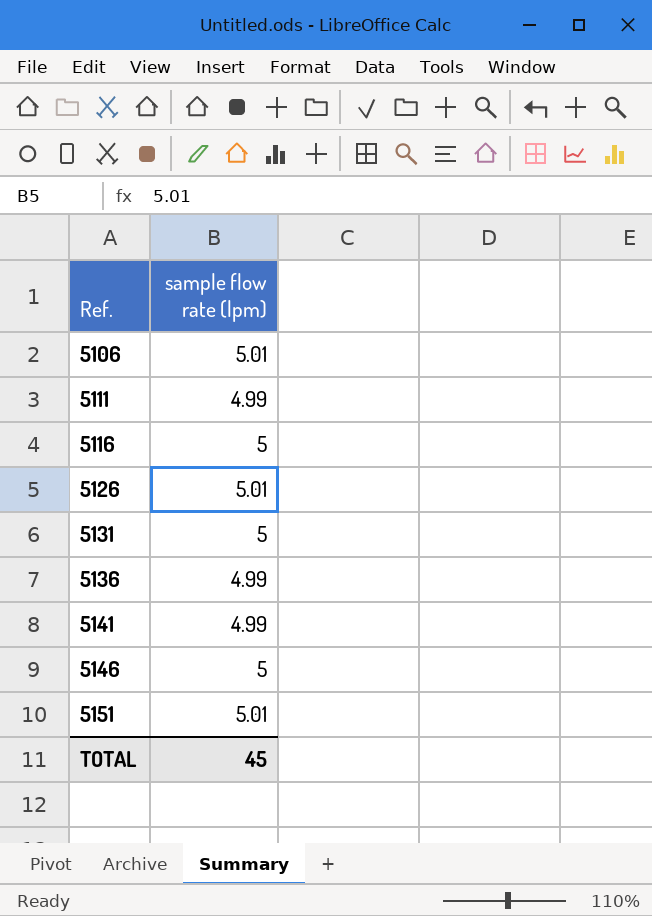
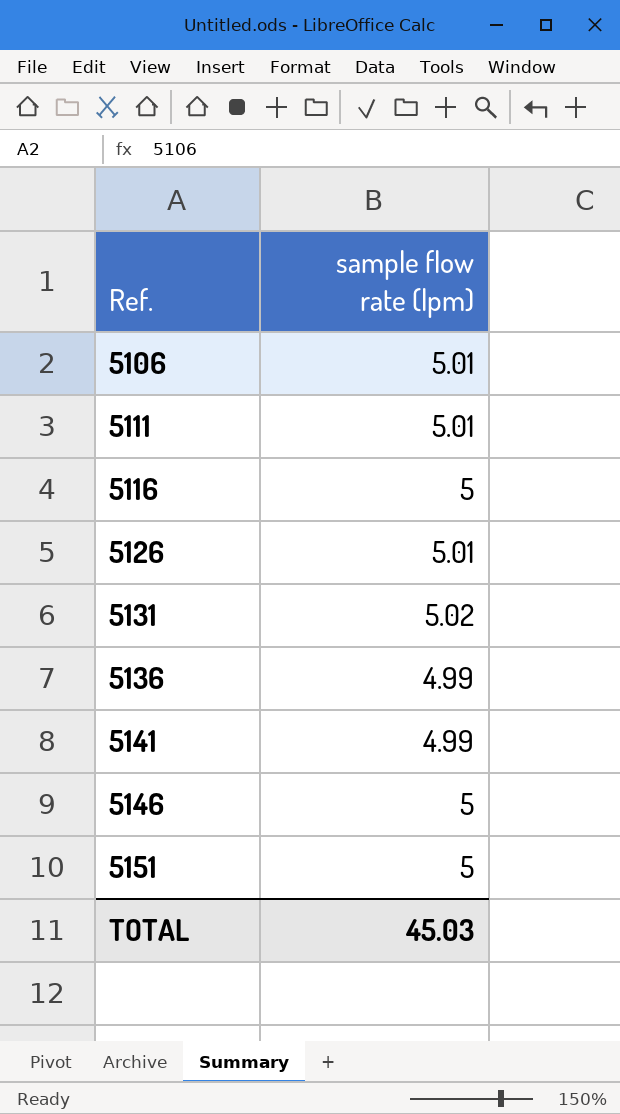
5111 | sample flow rate (lpm): 4.99 -> 5.01
5131 | sample flow rate (lpm): 5 -> 5.02
5151 | sample flow rate (lpm): 5.01 -> 5
TOTAL | sample flow rate (lpm): 45 -> 45.03

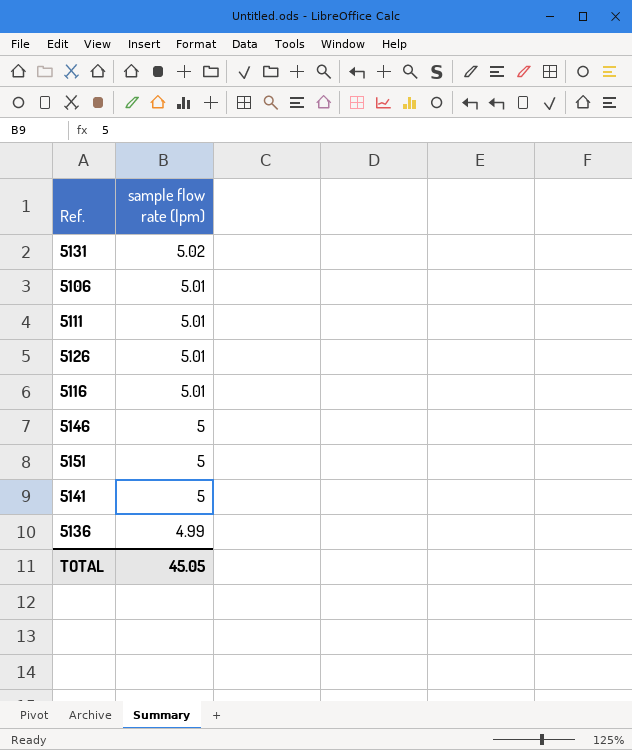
row order: Ref. ascending -> sample flow rate (lpm) descending
5116 | sample flow rate (lpm): 5 -> 5.01
5141 | sample flow rate (lpm): 4.99 -> 5
TOTAL | sample flow rate (lpm): 45.03 -> 45.05

